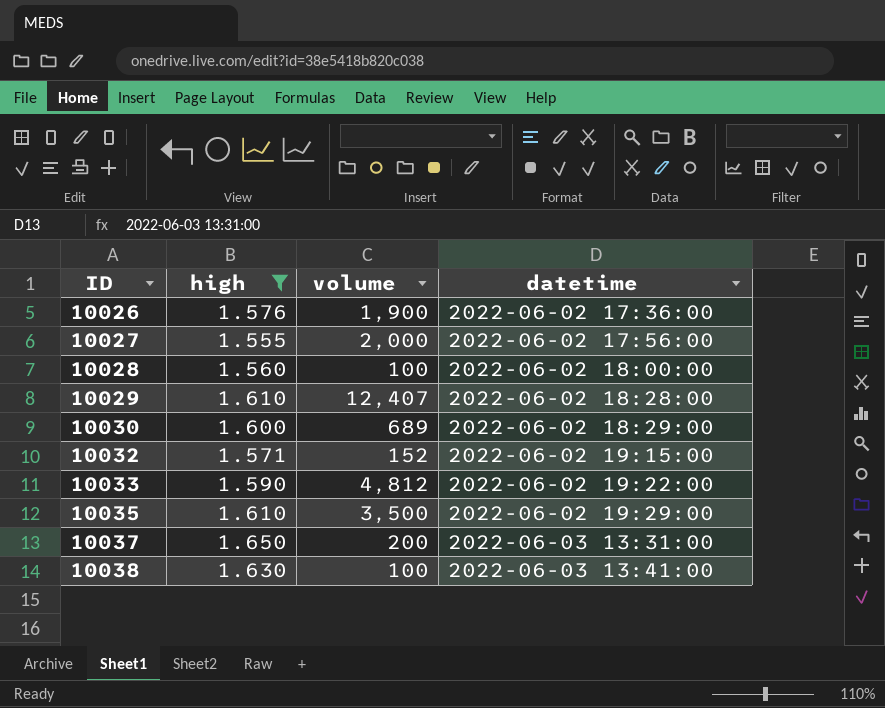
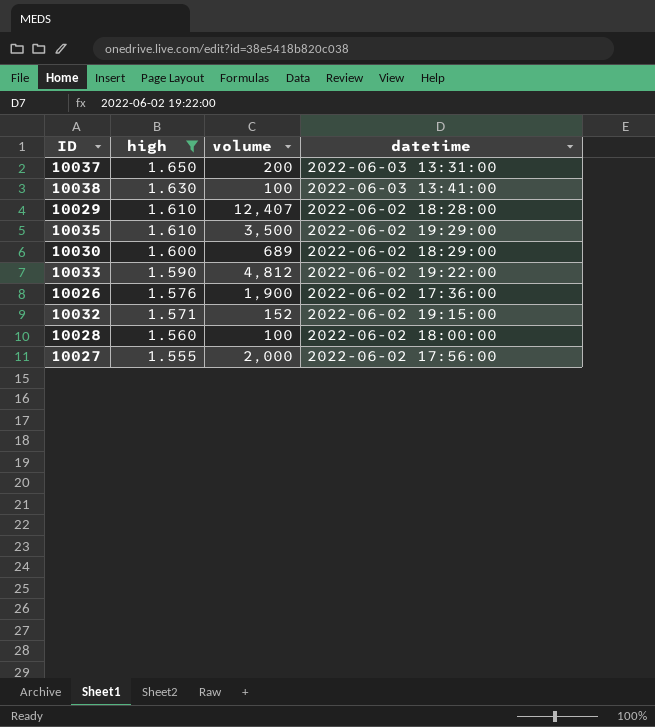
row order: ID ascending -> high descending

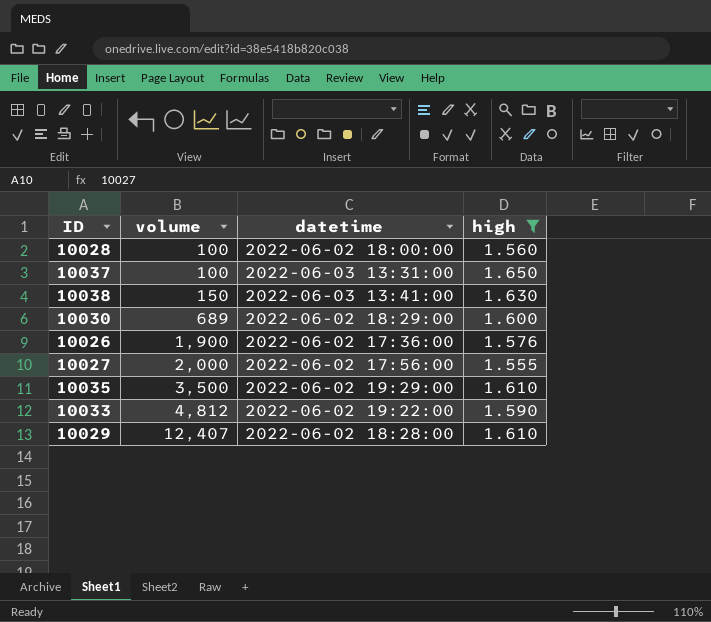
row order: high descending -> volume ascending
column high | position: 2 -> 4
row 10032: 1.571 | 152 | 2022-06-02 19:15:00 -> none
10037 | volume: 200 -> 100
10038 | volume: 100 -> 150

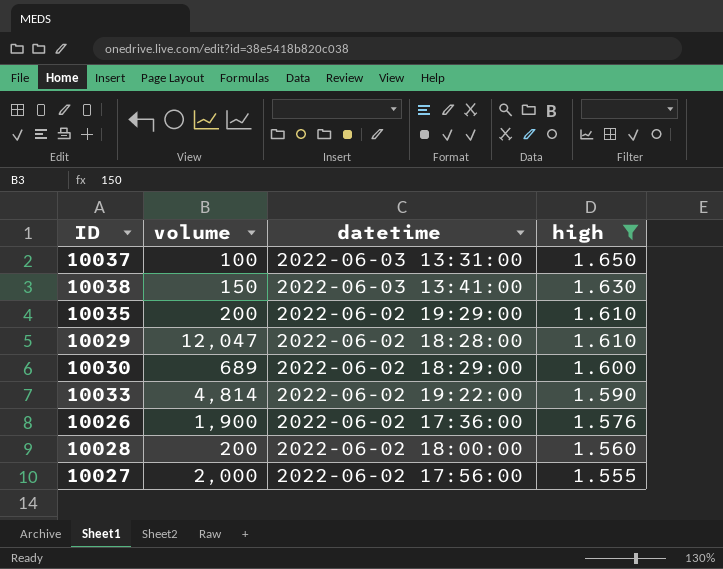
row order: volume ascending -> high descending
10035 | volume: 3,500 -> 200
10029 | volume: 12,407 -> 12,047
10033 | volume: 4,812 -> 4,814
10028 | volume: 100 -> 200

